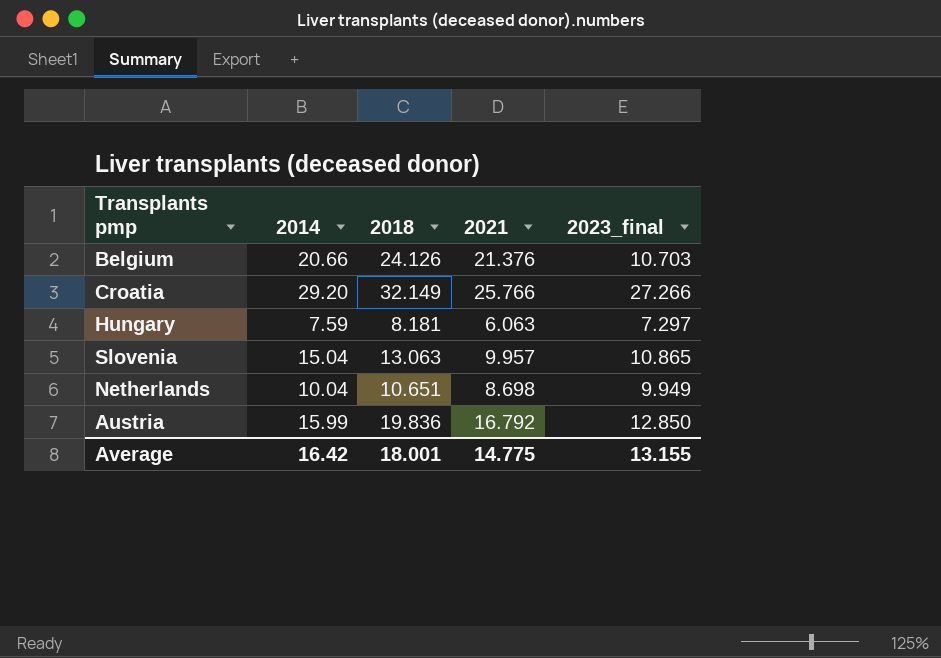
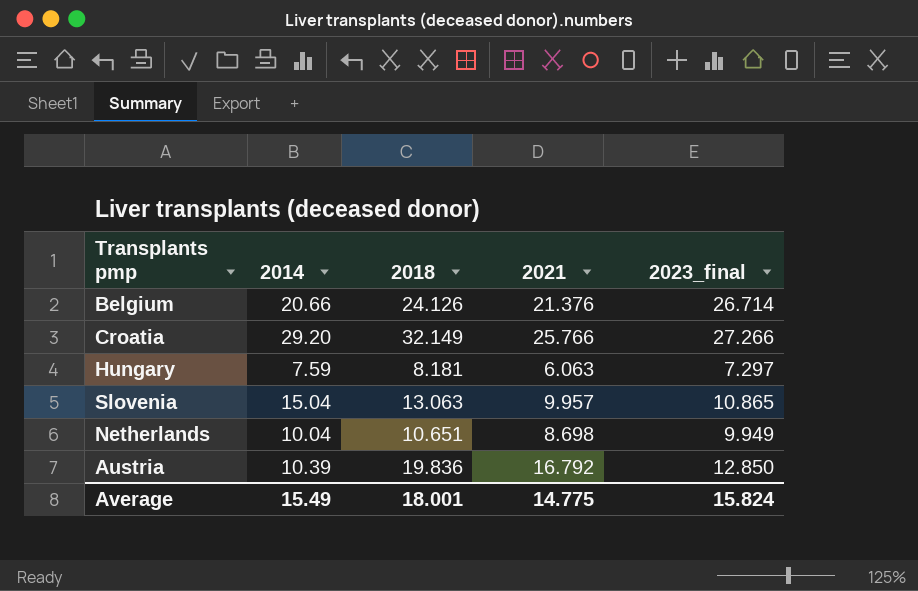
Belgium | 2023_final: 10.703 -> 26.714
Austria | 2014: 15.99 -> 10.39
Average | 2014: 16.42 -> 15.49
Average | 2023_final: 13.155 -> 15.824

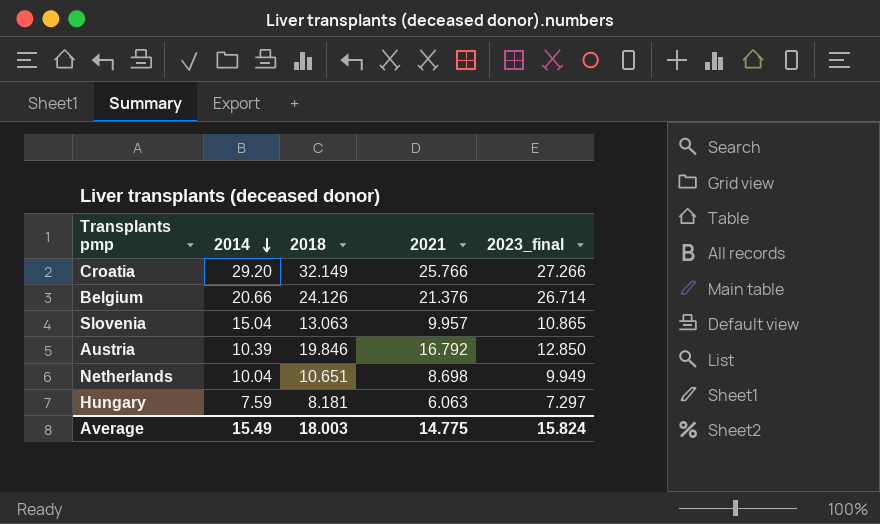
row order: none -> 2014 descending
Austria | 2018: 19.836 -> 19.846
Average | 2018: 18.001 -> 18.003

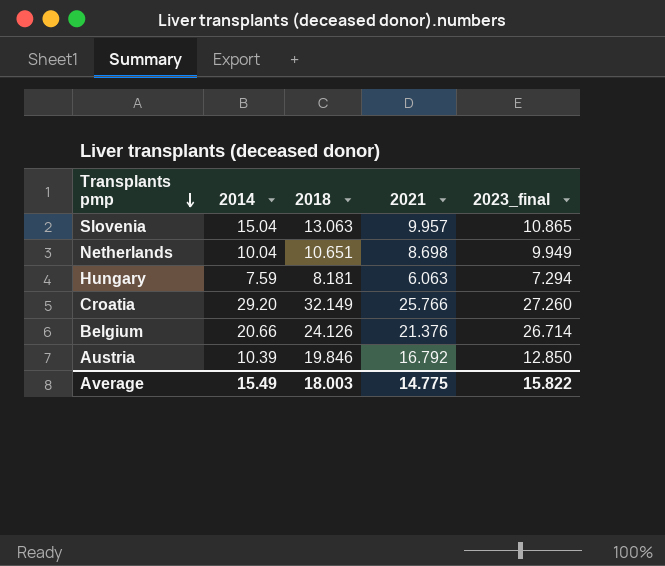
row order: 2014 descending -> Transplants pmp descending
Hungary | 2023_final: 7.297 -> 7.294
Croatia | 2023_final: 27.266 -> 27.260
Average | 2023_final: 15.824 -> 15.822

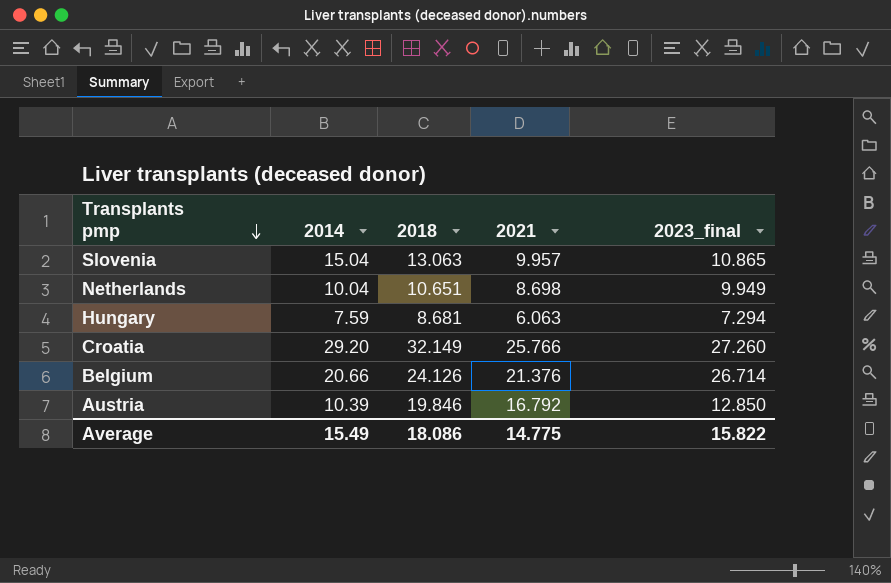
Hungary | 2018: 8.181 -> 8.681
Average | 2018: 18.003 -> 18.086

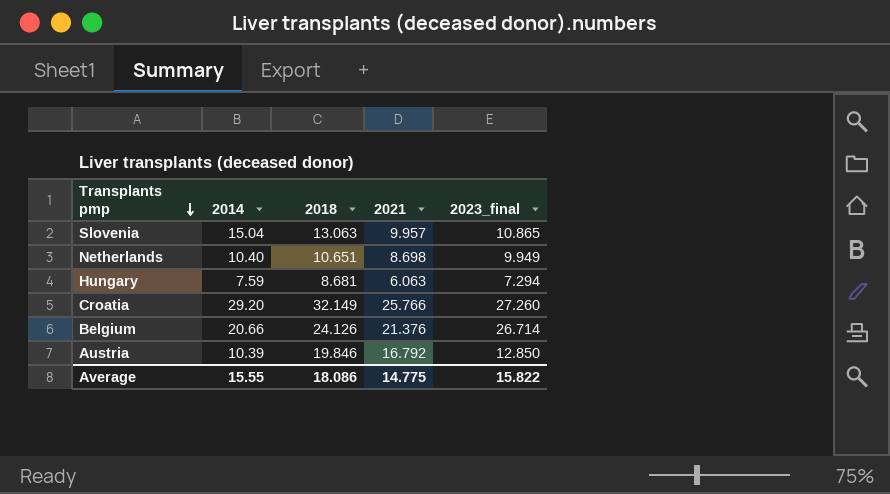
Netherlands | 2014: 10.04 -> 10.40
Average | 2014: 15.49 -> 15.55

